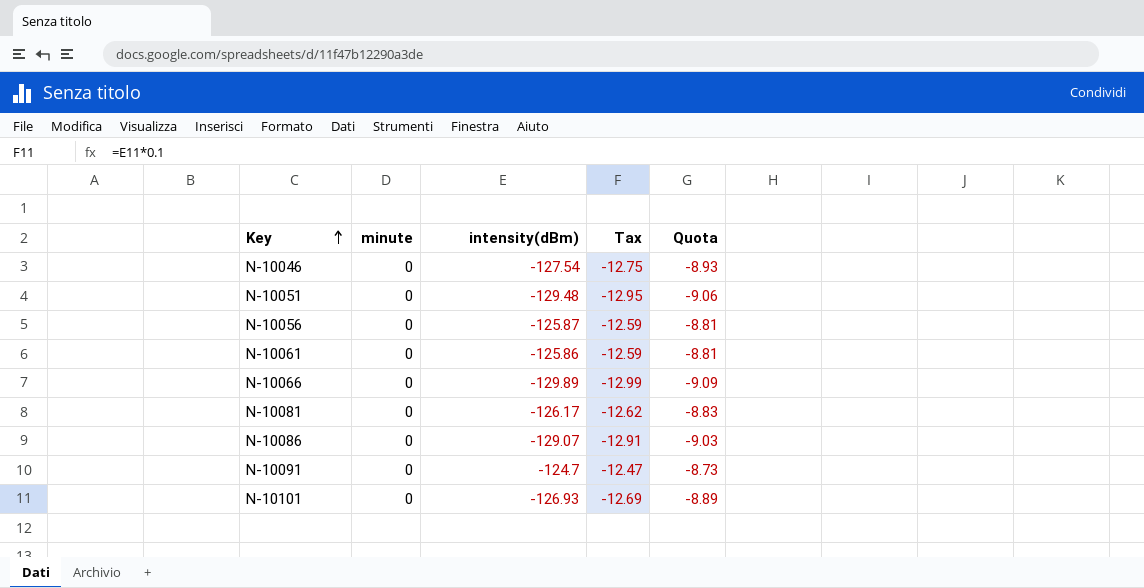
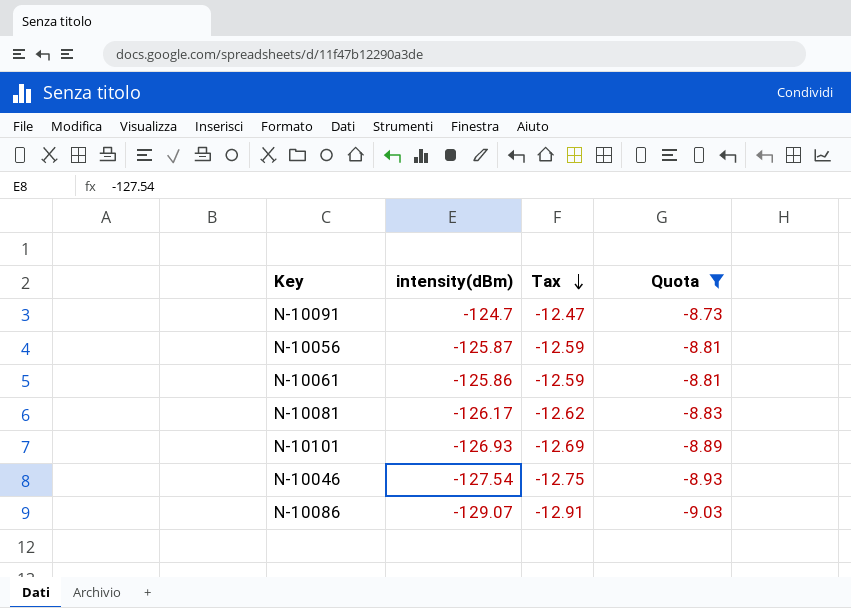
filter: none -> Quota >= -9.03
row order: Key ascending -> Tax descending
column minute | position: 2 -> none

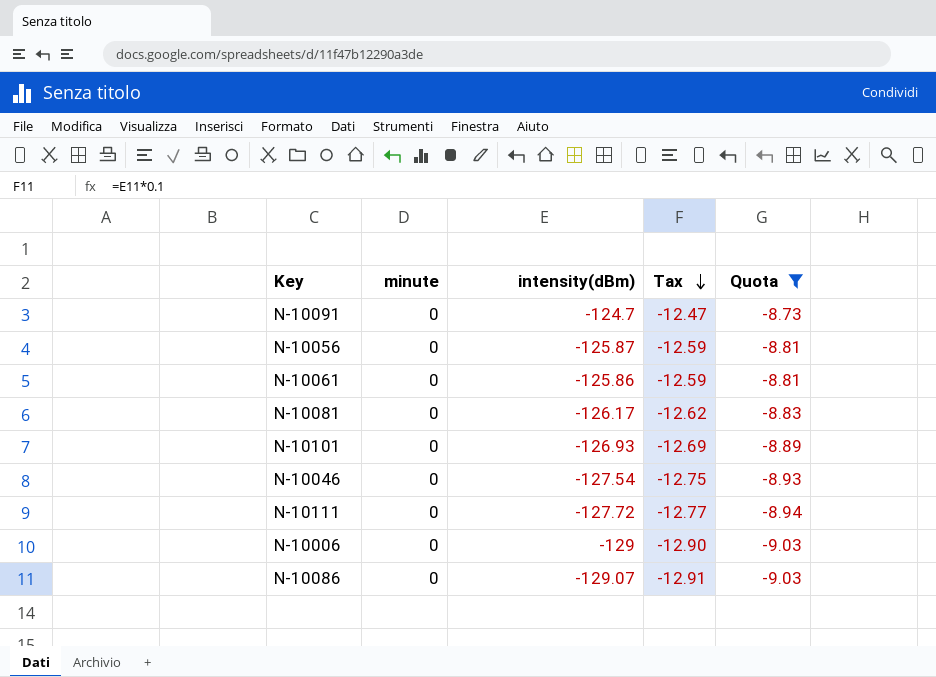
column minute | position: none -> 2
row N-10111: none -> 0 | -127.72 | -12.77 | -8.94
row N-10006: none -> 0 | -129 | -12.90 | -9.03

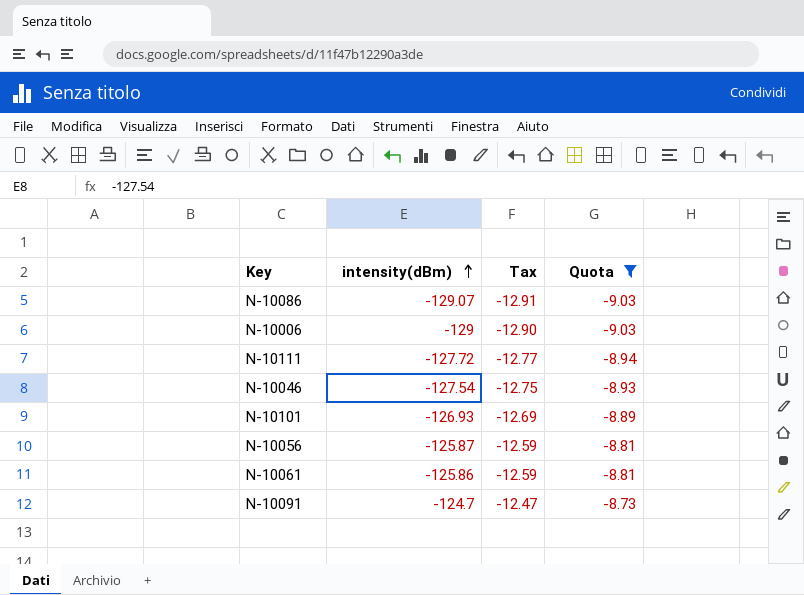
row order: Tax descending -> intensity(dBm) ascending
column minute | position: 2 -> none
row N-10081: 0 | -126.17 | -12.62 | -8.83 -> none

